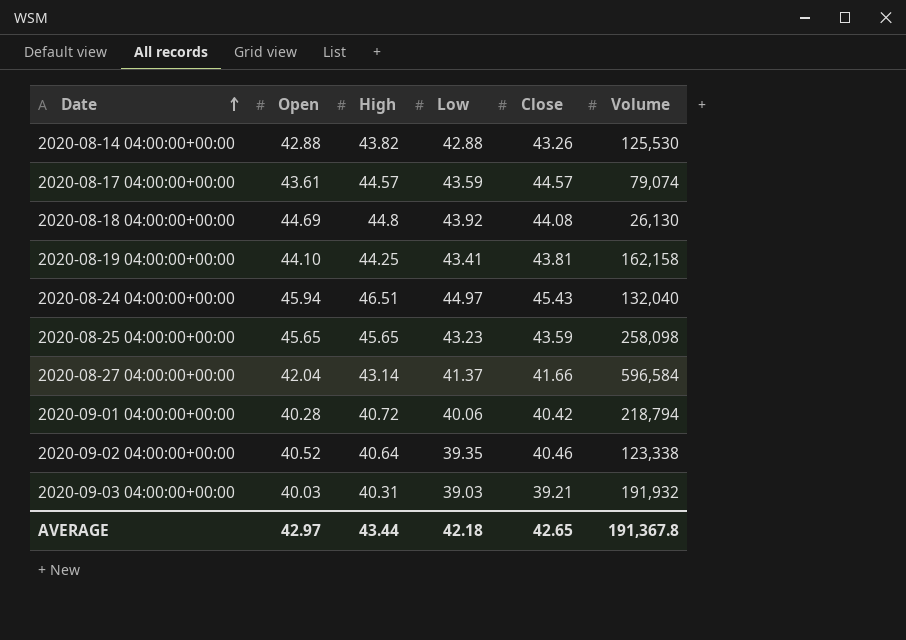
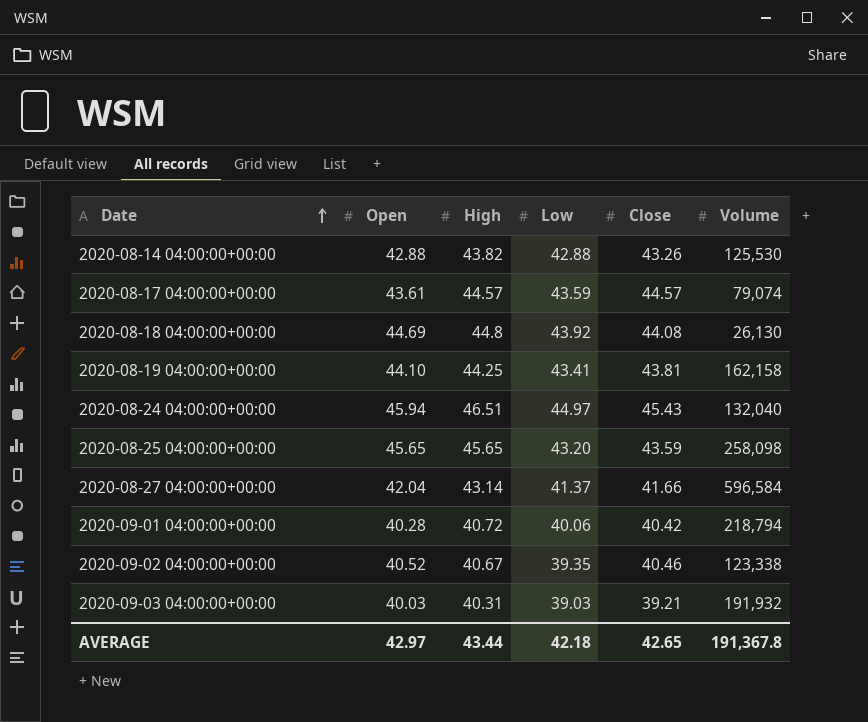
2020-08-25 04:00:00+00:00 | Low: 43.23 -> 43.20
2020-09-02 04:00:00+00:00 | High: 40.64 -> 40.67

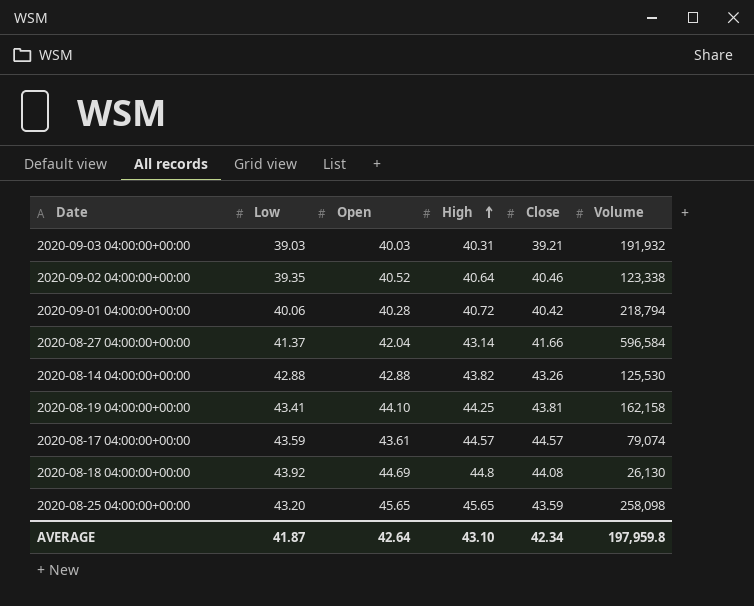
row order: Date ascending -> High ascending
column Low | position: 4 -> 2
row 2020-08-24 04:00:00+00:00: 45.94 | 46.51 | 44.97 | 45.43 | 132,040 -> none
2020-09-02 04:00:00+00:00 | High: 40.67 -> 40.64
AVERAGE | Low: 42.18 -> 41.87
AVERAGE | Open: 42.97 -> 42.64
AVERAGE | High: 43.44 -> 43.10
AVERAGE | Close: 42.65 -> 42.34
AVERAGE | Volume: 191,367.8 -> 197,959.8

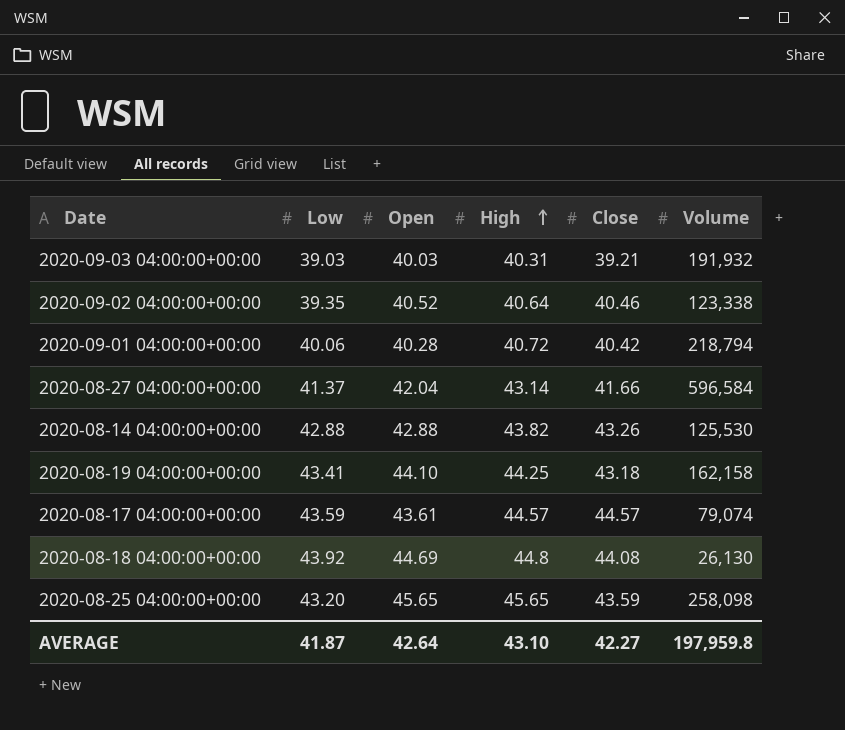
2020-08-19 04:00:00+00:00 | Close: 43.81 -> 43.18
AVERAGE | Close: 42.34 -> 42.27

